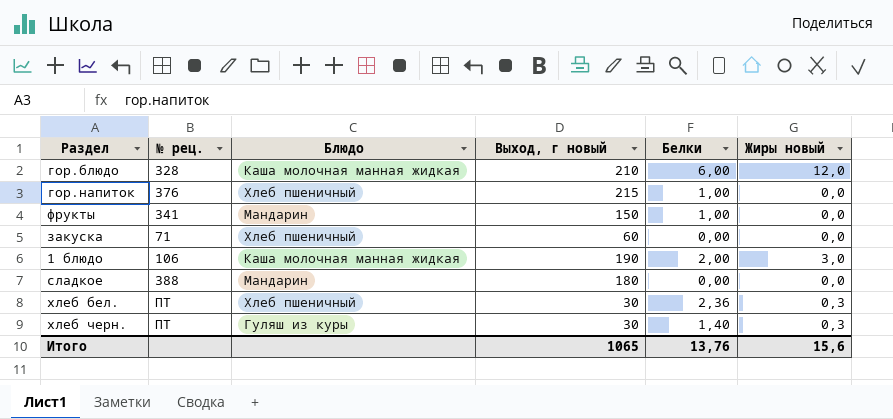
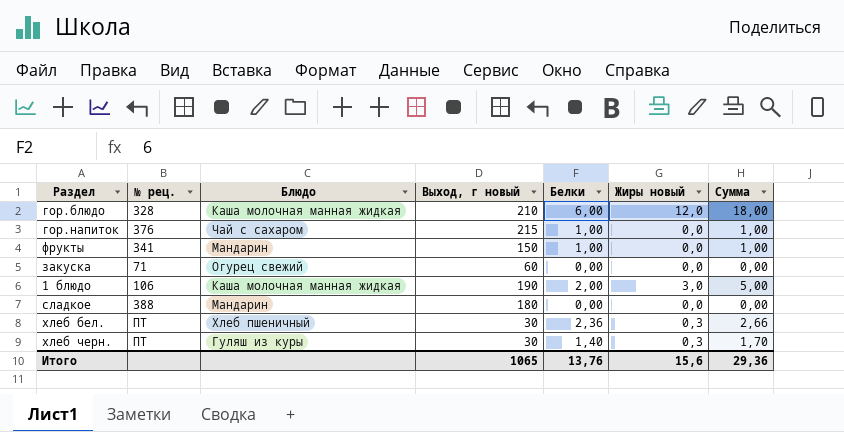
column Сумма | formula: none -> [Белки] + [Жиры новый]
гор.напиток | Блюдо: Хлеб пшеничный -> Чай с сахаром
закуска | Блюдо: Хлеб пшеничный -> Огурец свежий

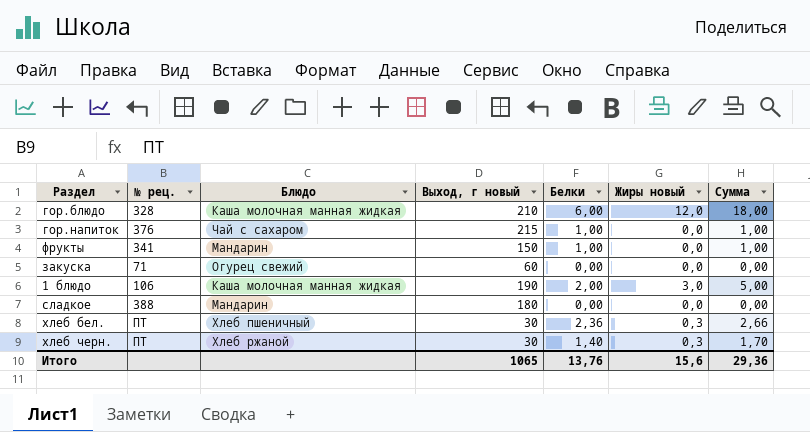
хлеб черн. | Блюдо: Гуляш из куры -> Хлеб ржаной

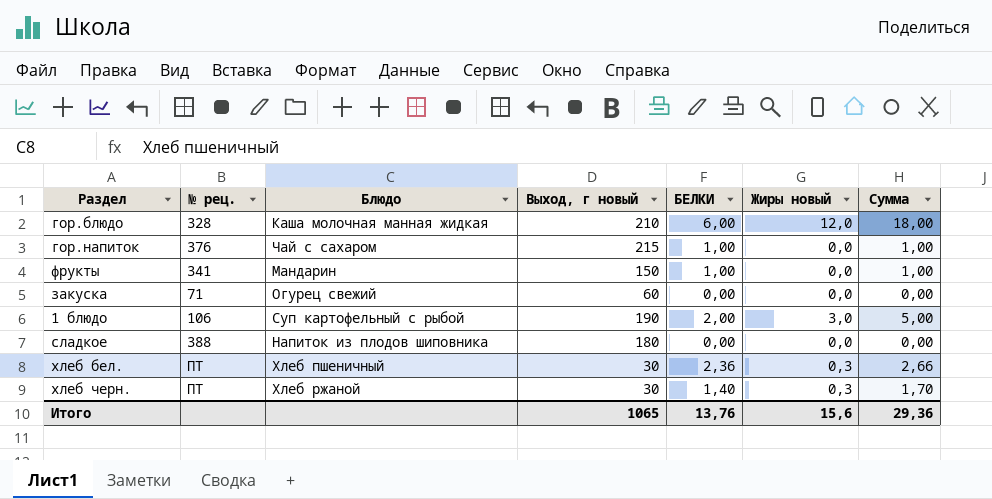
column name: Белки -> БЕЛКИ
1 блюдо | Блюдо: Каша молочная манная жидкая -> Суп картофельный с рыбой
сладкое | Блюдо: Мандарин -> Напиток из плодов шиповника

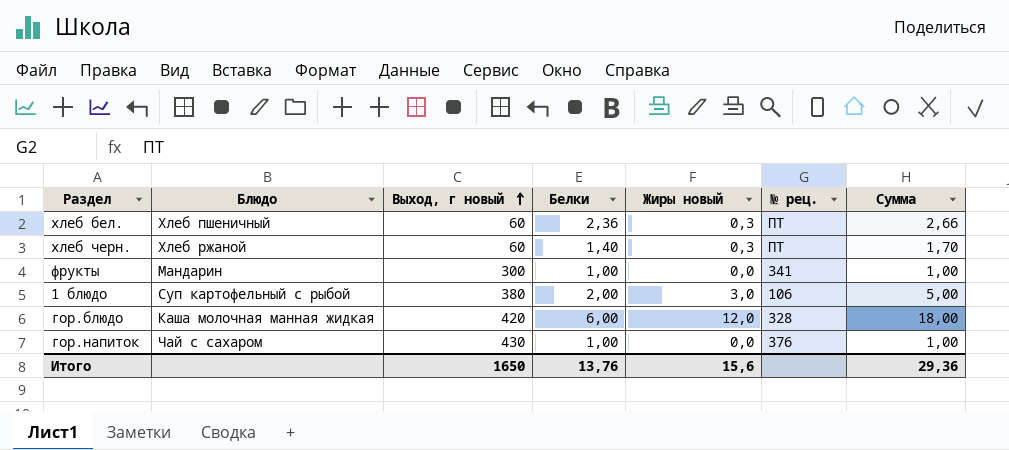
row order: none -> Выход, г новый ascending
column name: БЕЛКИ -> Белки
column № рец. | position: 2 -> 6
row закуска: 71 | Огурец свежий | 60 | 0,00 | 0,0 | 0,00 -> none
row сладкое: 388 | Напиток из плодов шиповника | 180 | 0,00 | 0,0 | 0,00 -> none
хлеб бел. | Выход, г новый: 30 -> 60
хлеб черн. | Выход, г новый: 30 -> 60
фрукты | Выход, г новый: 150 -> 300
1 блюдо | Выход, г новый: 190 -> 380
гор.блюдо | Выход, г новый: 210 -> 420
гор.напиток | Выход, г новый: 215 -> 430
Итого | Выход, г новый: 1065 -> 1650

